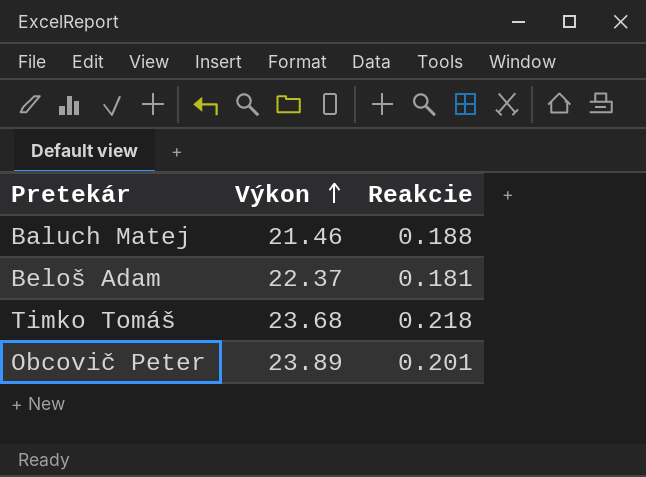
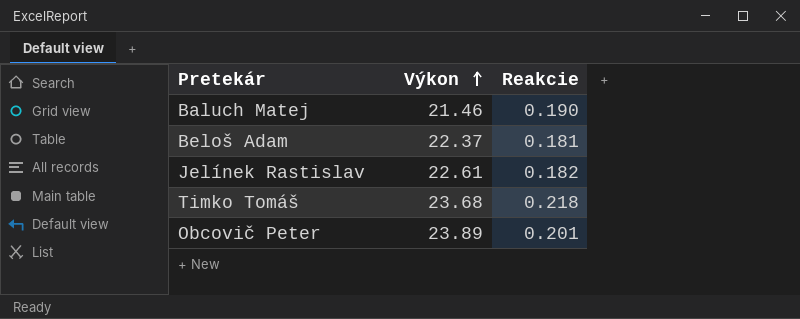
Baluch Matej | Reakcie: 0.188 -> 0.190
row Jelínek Rastislav: none -> 22.61 | 0.182

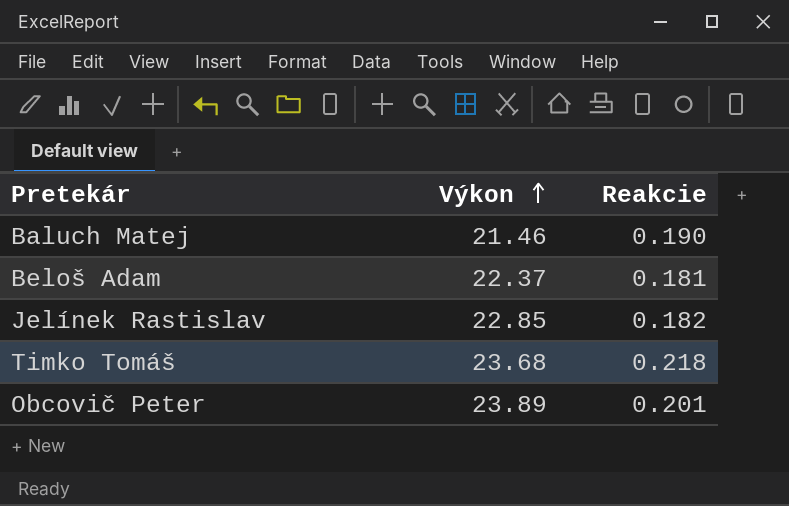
Jelínek Rastislav | Výkon: 22.61 -> 22.85

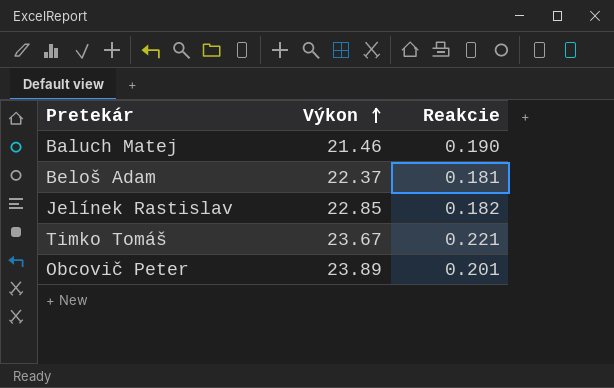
Timko Tomáš | Výkon: 23.68 -> 23.67
Timko Tomáš | Reakcie: 0.218 -> 0.221

